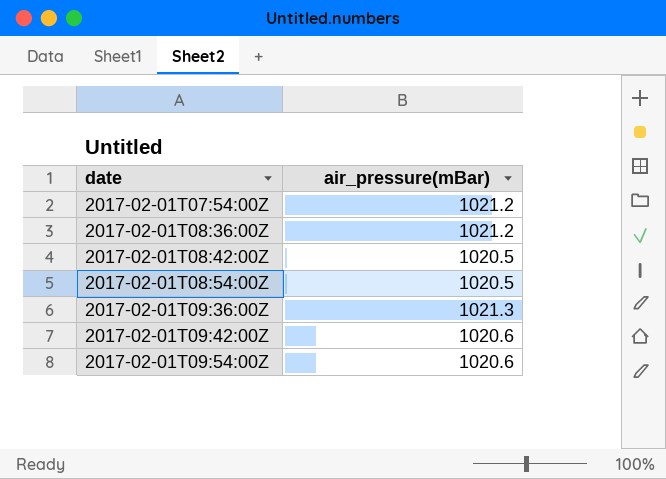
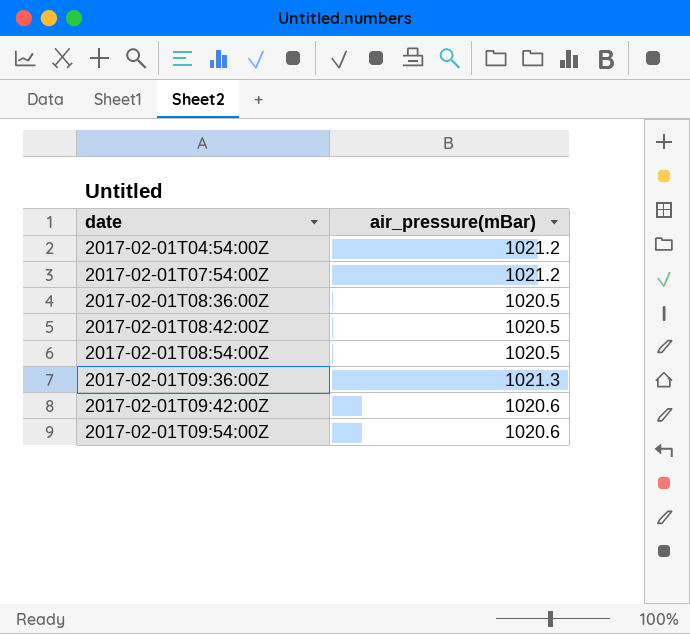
row 2017-02-01T04:54:00Z: none -> 1021.2
2017-02-01T08:36:00Z | air_pressure(mBar): 1021.2 -> 1020.5

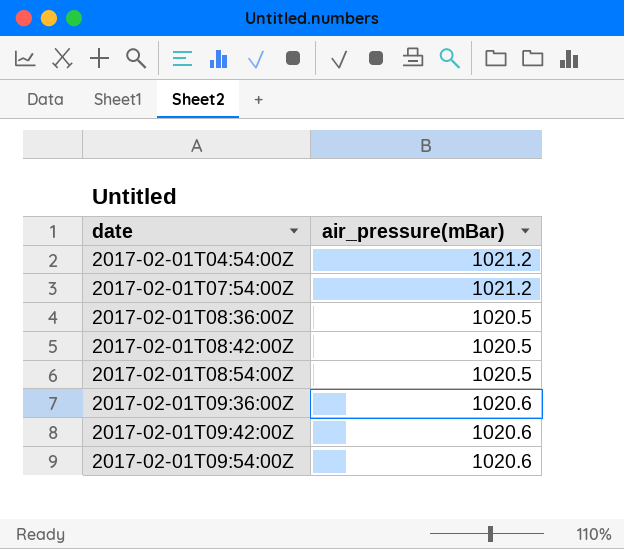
2017-02-01T09:36:00Z | air_pressure(mBar): 1021.3 -> 1020.6

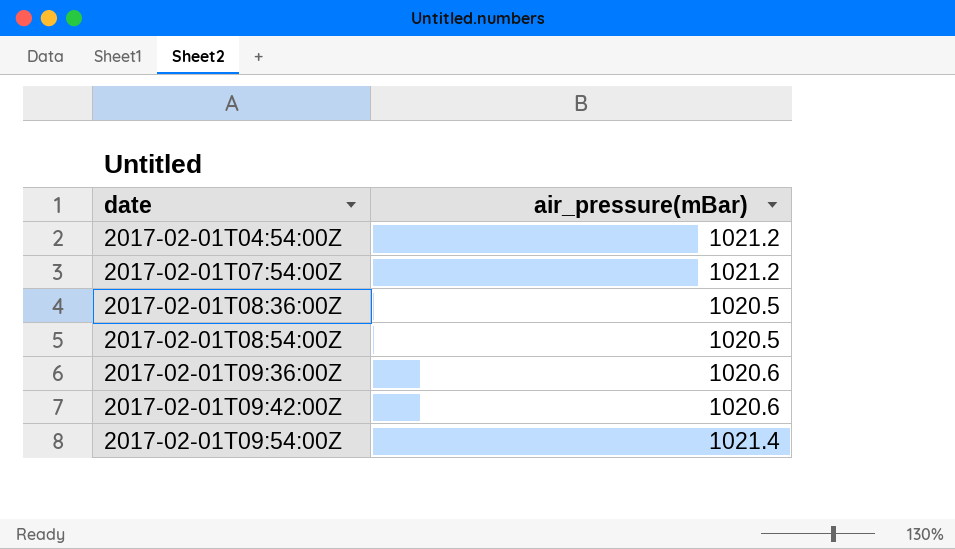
row 2017-02-01T08:42:00Z: 1020.5 -> none
2017-02-01T09:54:00Z | air_pressure(mBar): 1020.6 -> 1021.4

